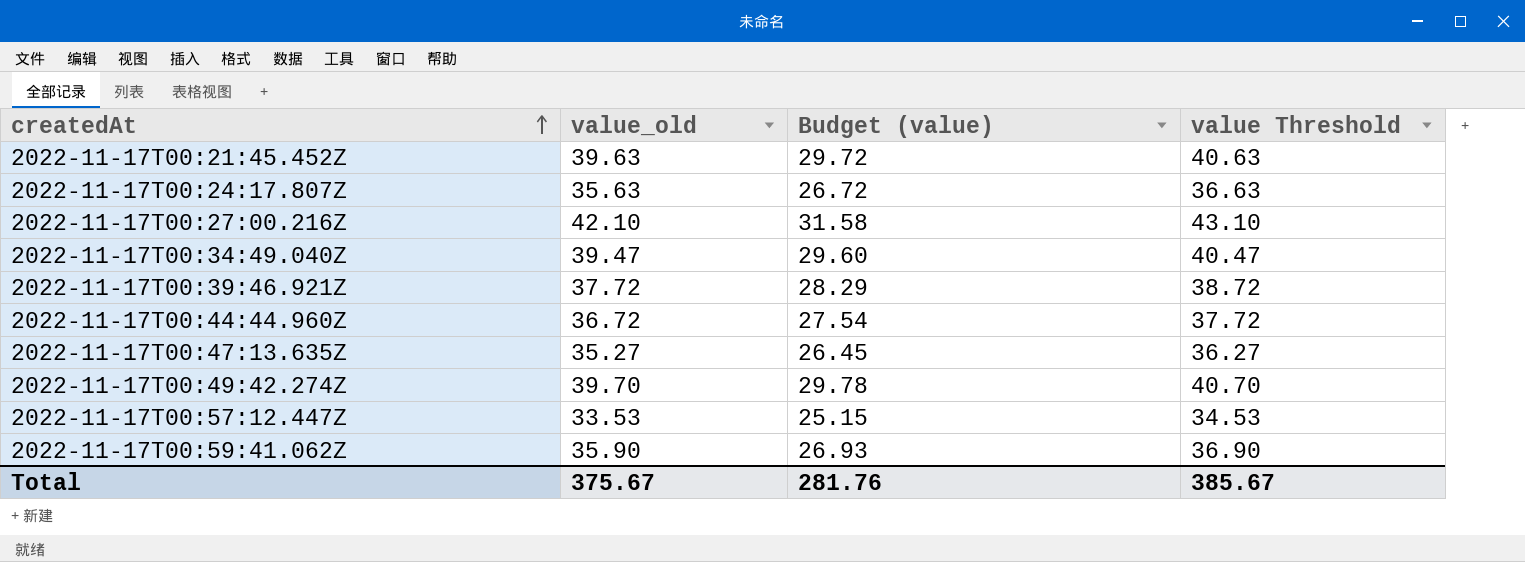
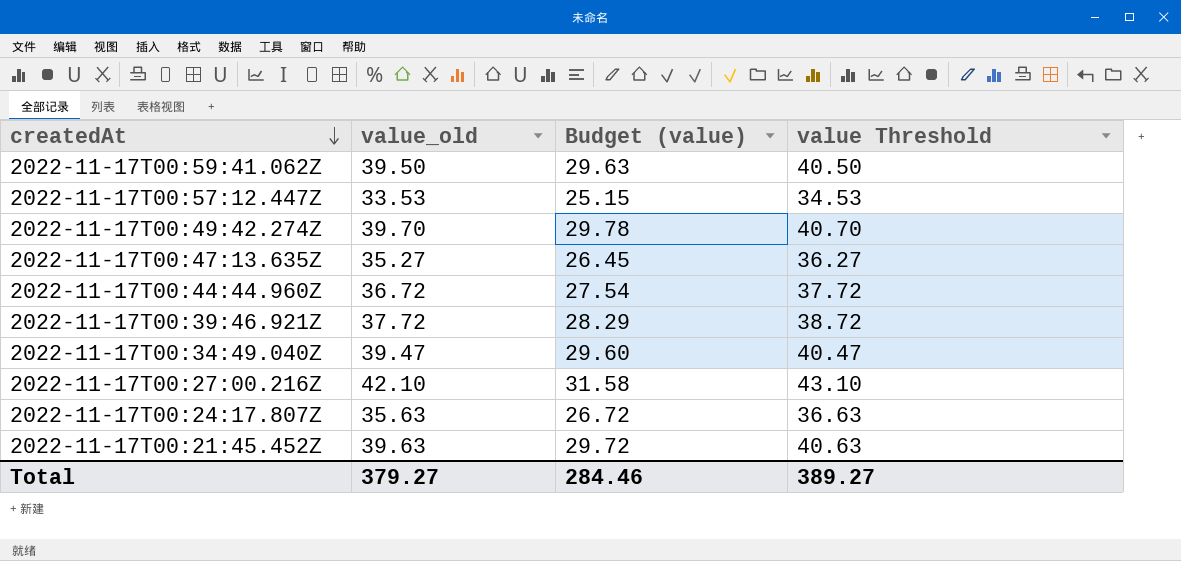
row order: createdAt ascending -> createdAt descending
2022-11-17T00:59:41.062Z | value_old: 35.90 -> 39.50
2022-11-17T00:59:41.062Z | Budget (value): 26.93 -> 29.63
2022-11-17T00:59:41.062Z | value Threshold: 36.90 -> 40.50
Total | value_old: 375.67 -> 379.27
Total | Budget (value): 281.76 -> 284.46
Total | value Threshold: 385.67 -> 389.27

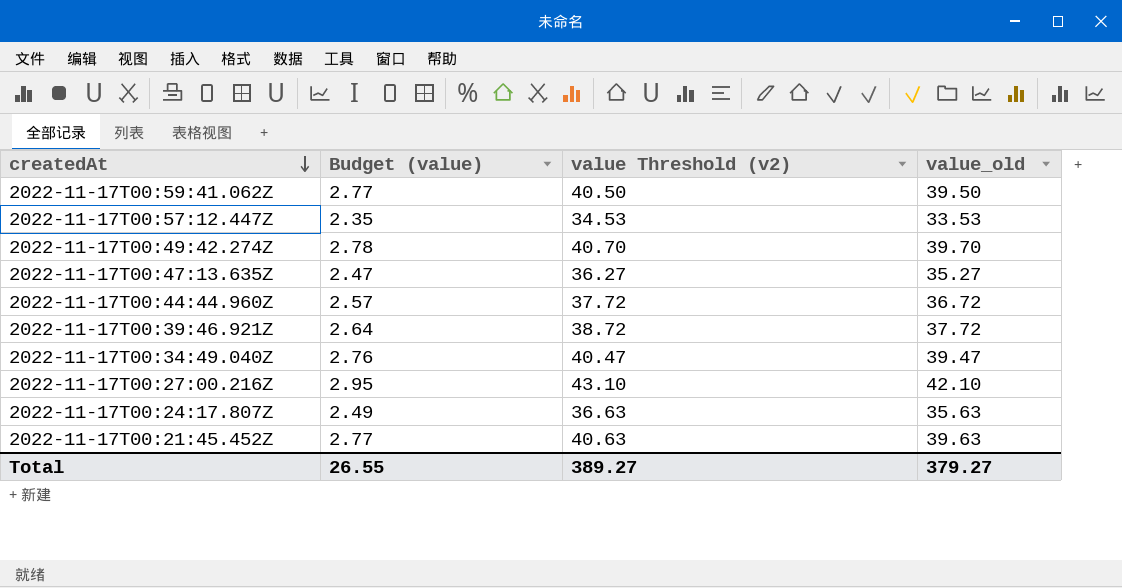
column Budget (value) | formula: [value_old] * 0.75 -> [value_old] * 0.07
column name: value Threshold -> value Threshold (v2)
column value_old | position: 2 -> 4
Total | Budget (value): 284.46 -> 26.55

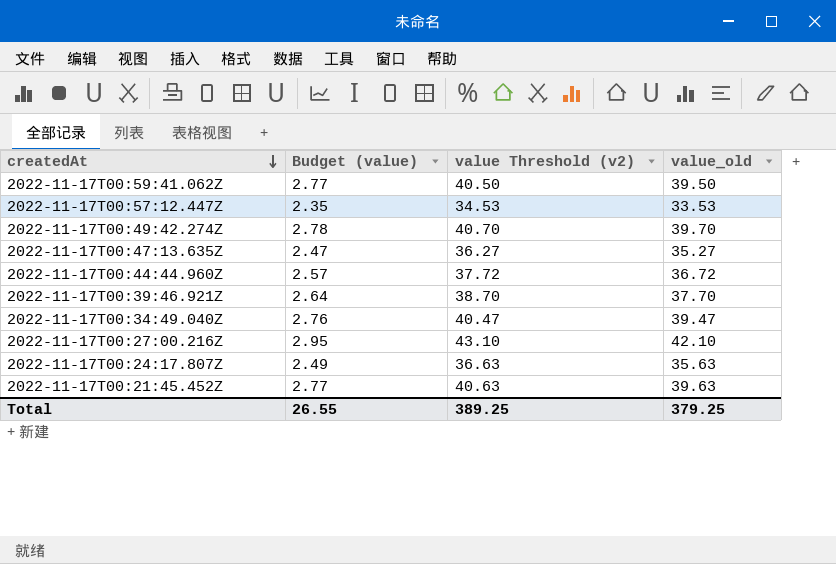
2022-11-17T00:39:46.921Z | value Threshold (v2): 38.72 -> 38.70
2022-11-17T00:39:46.921Z | value_old: 37.72 -> 37.70
Total | value Threshold (v2): 389.27 -> 389.25
Total | value_old: 379.27 -> 379.25

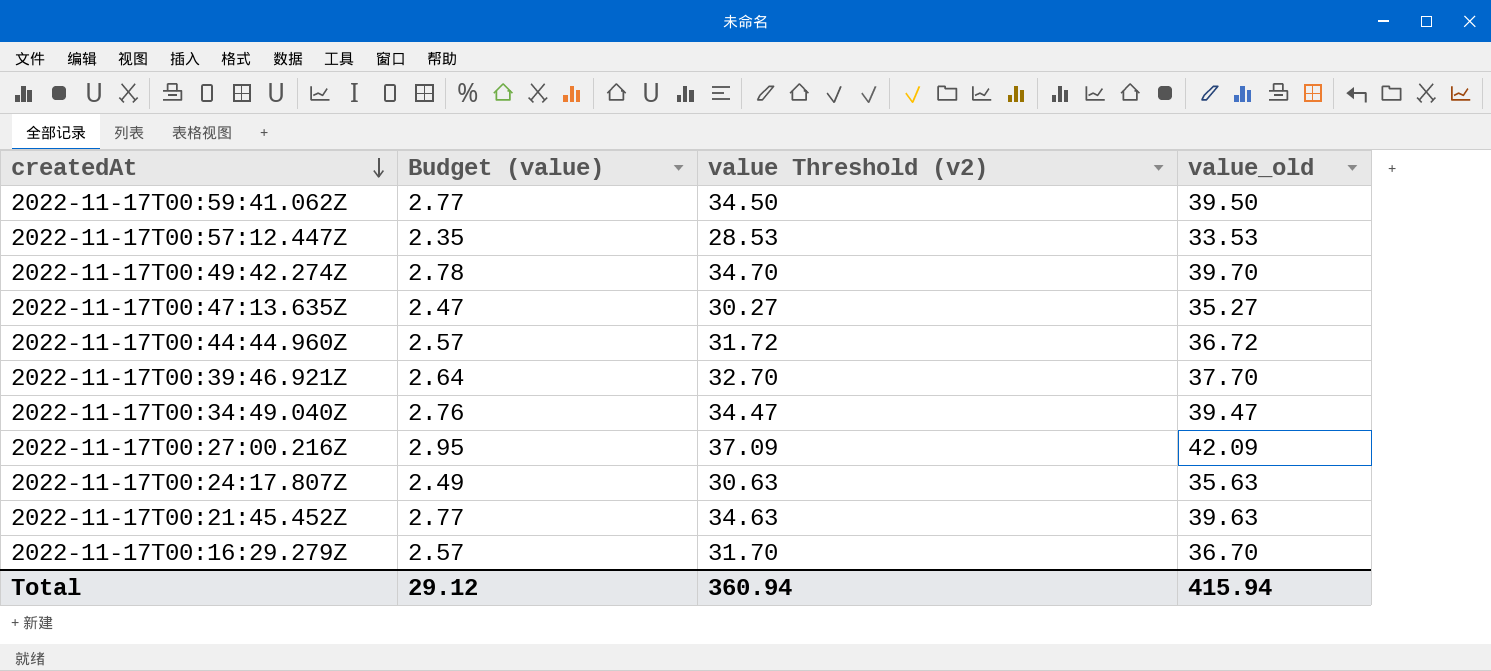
column value Threshold (v2) | formula: [value_old] + 1 -> [value_old] - 5
2022-11-17T00:27:00.216Z | value_old: 42.10 -> 42.09
row 2022-11-17T00:16:29.279Z: none -> 2.57 | 31.70 | 36.70
Total | Budget (value): 26.55 -> 29.12
Total | value Threshold (v2): 389.25 -> 360.94
Total | value_old: 379.25 -> 415.94

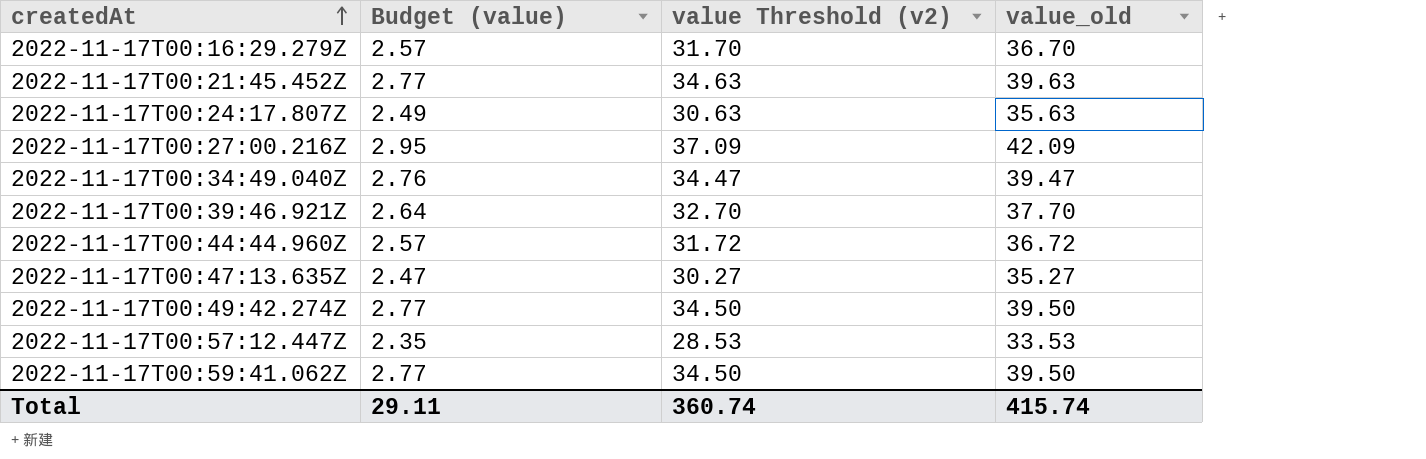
row order: createdAt descending -> createdAt ascending
2022-11-17T00:49:42.274Z | Budget (value): 2.78 -> 2.77
2022-11-17T00:49:42.274Z | value Threshold (v2): 34.70 -> 34.50
2022-11-17T00:49:42.274Z | value_old: 39.70 -> 39.50
Total | Budget (value): 29.12 -> 29.11
Total | value Threshold (v2): 360.94 -> 360.74
Total | value_old: 415.94 -> 415.74

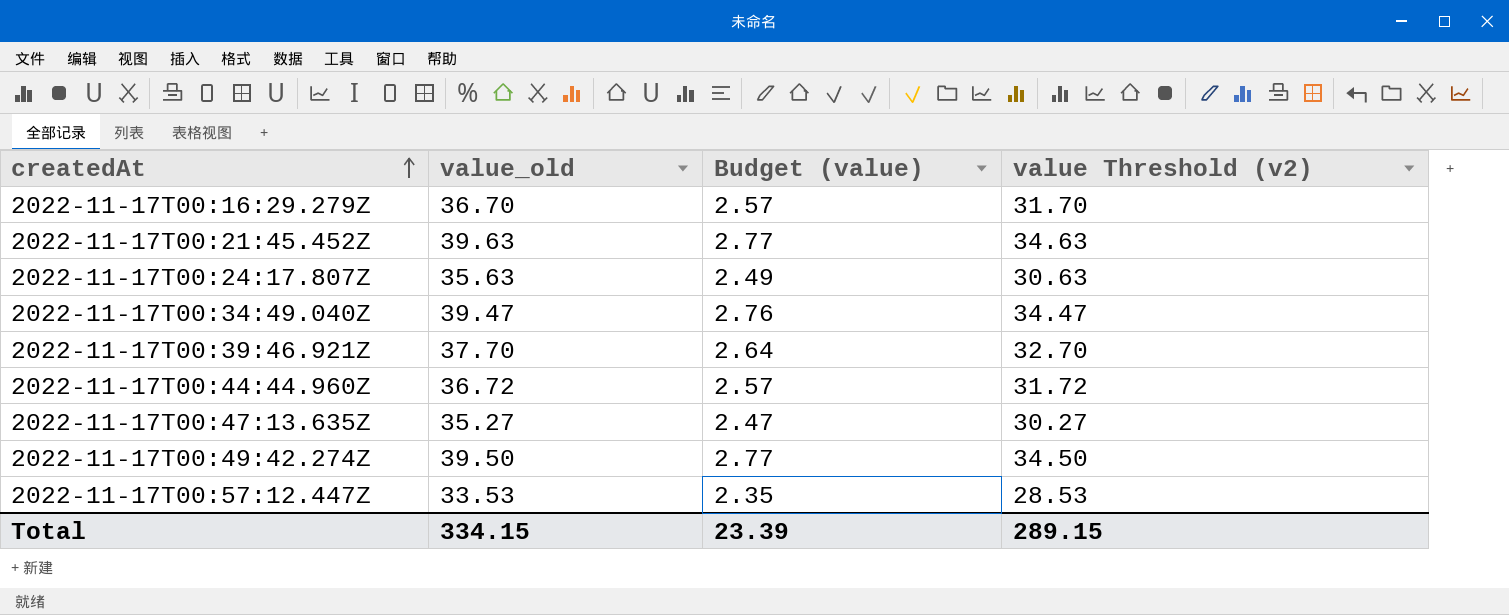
column value_old | position: 4 -> 2
row 2022-11-17T00:27:00.216Z: 2.95 | 37.09 | 42.09 -> none
row 2022-11-17T00:59:41.062Z: 2.77 | 34.50 | 39.50 -> none
Total | value_old: 415.74 -> 334.15
Total | Budget (value): 29.11 -> 23.39
Total | value Threshold (v2): 360.74 -> 289.15

